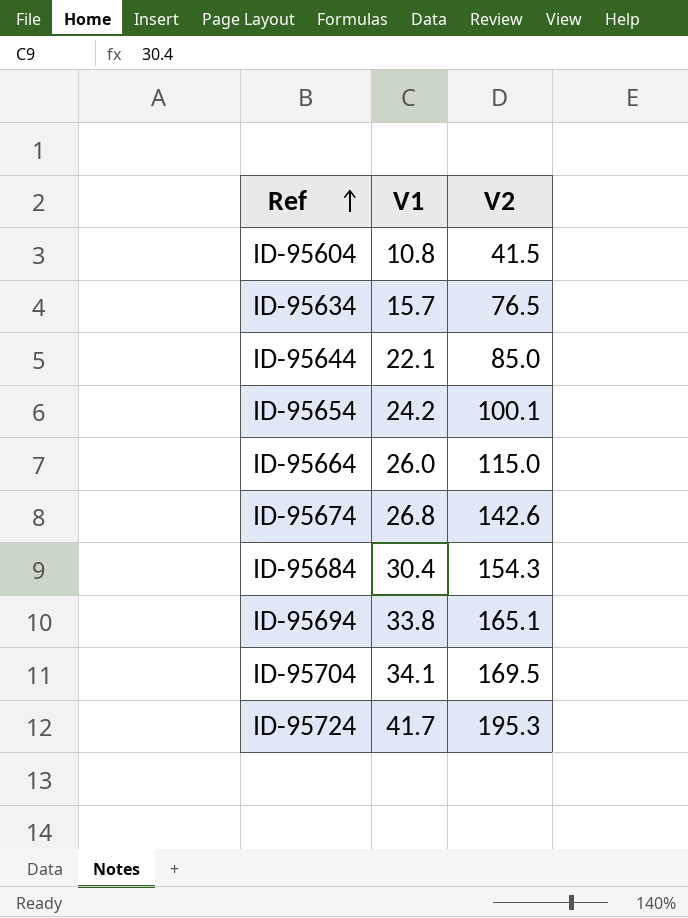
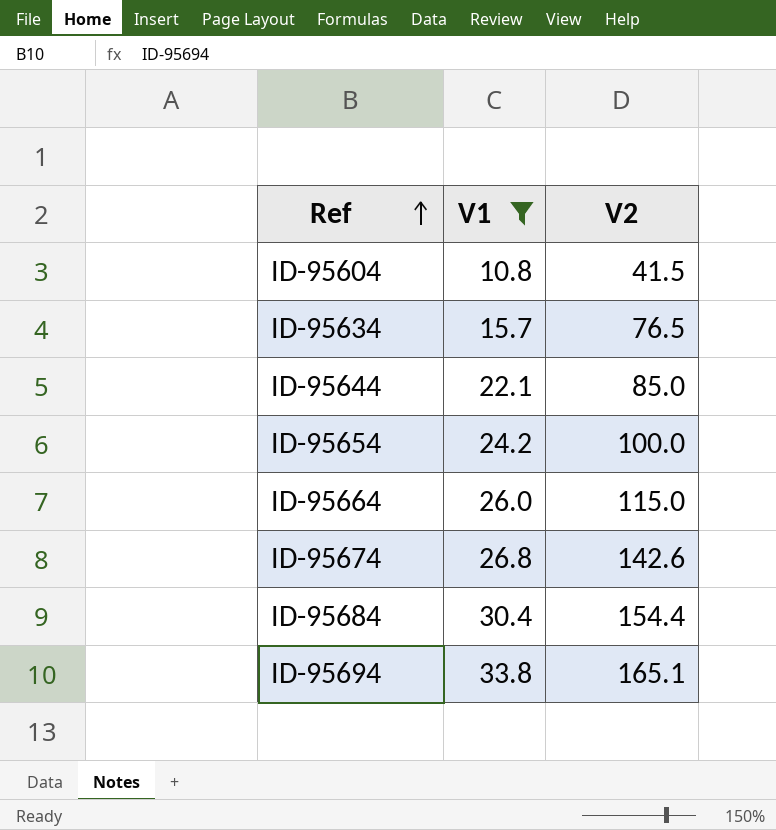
filter: none -> V1 <= 33.8
ID-95654 | V2: 100.1 -> 100.0
ID-95684 | V2: 154.3 -> 154.4

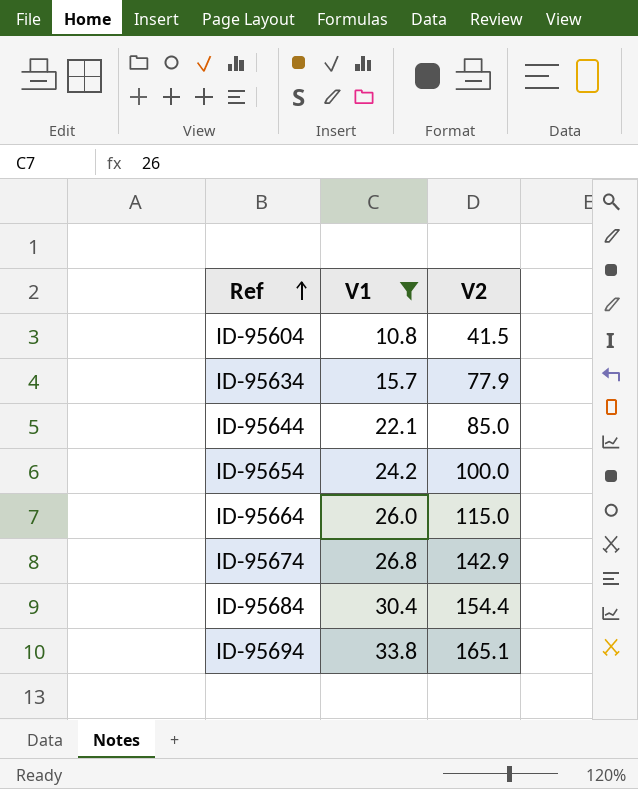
ID-95634 | V2: 76.5 -> 77.9
ID-95674 | V2: 142.6 -> 142.9

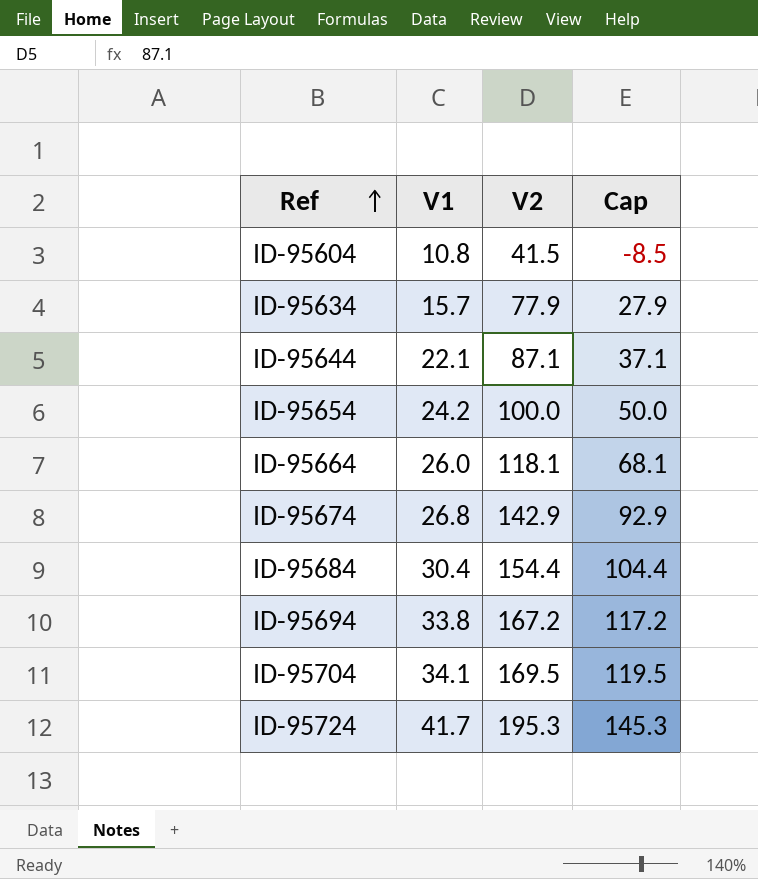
filter: V1 <= 33.8 -> none
column Cap | formula: none -> [V2] - 50
ID-95644 | V2: 85.0 -> 87.1
ID-95664 | V2: 115.0 -> 118.1
ID-95694 | V2: 165.1 -> 167.2

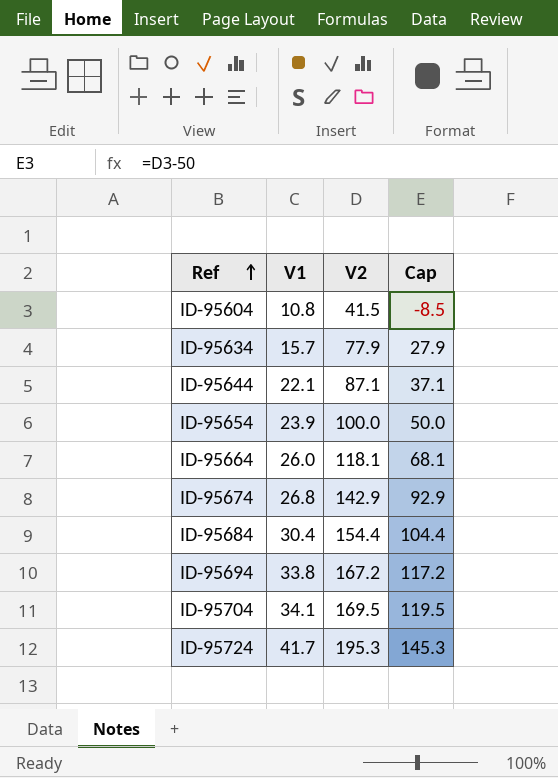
ID-95654 | V1: 24.2 -> 23.9

